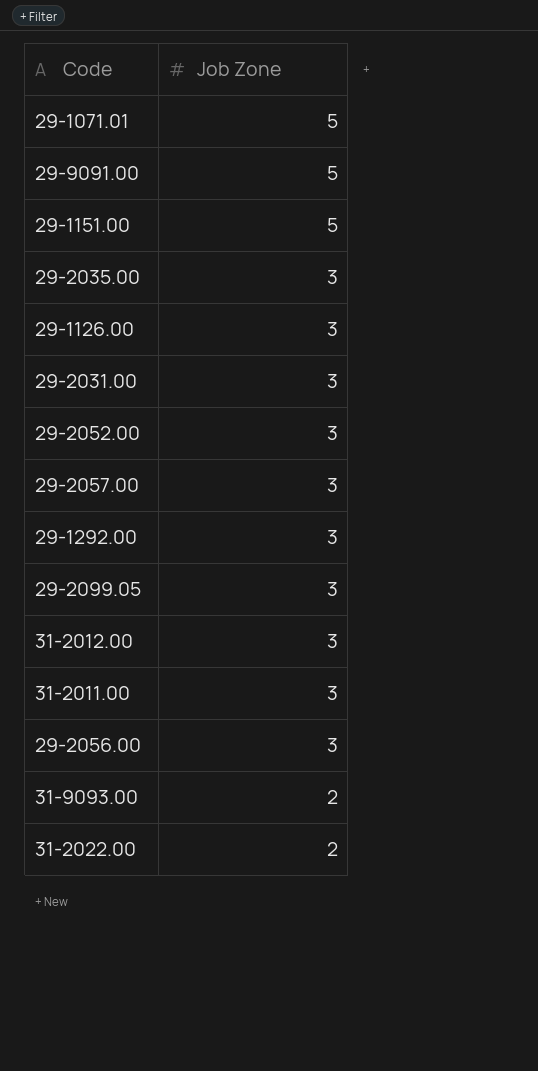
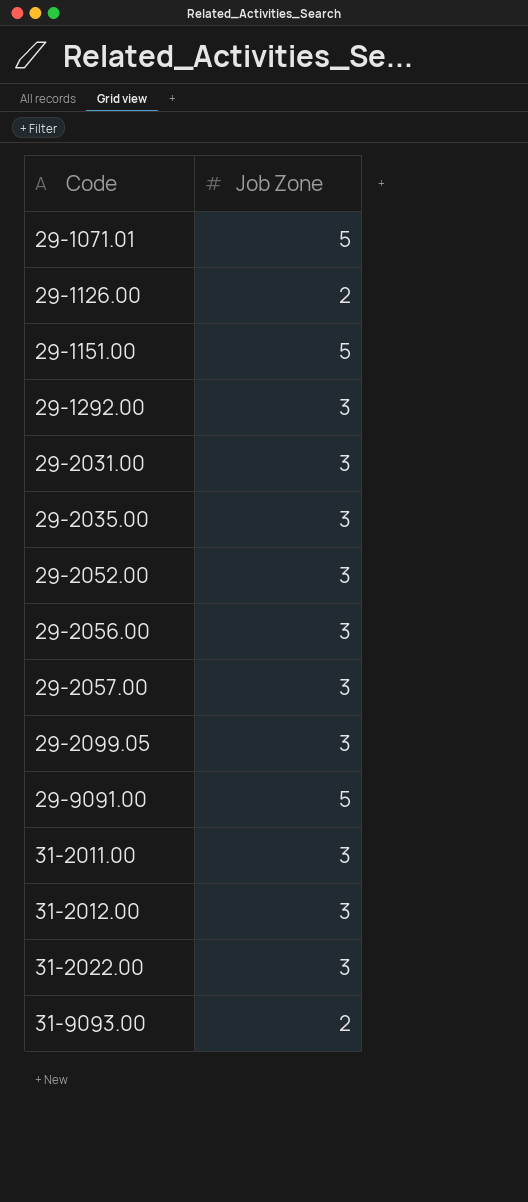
row order: Job Zone descending -> Code ascending
29-1126.00 | Job Zone: 3 -> 2
31-2022.00 | Job Zone: 2 -> 3

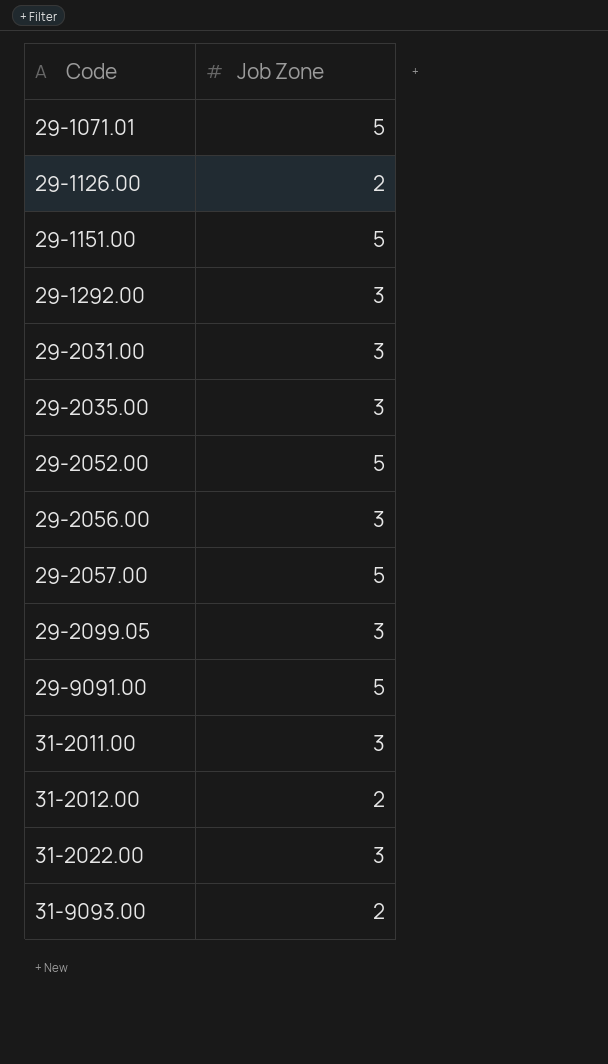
29-2052.00 | Job Zone: 3 -> 5
29-2057.00 | Job Zone: 3 -> 5
31-2012.00 | Job Zone: 3 -> 2

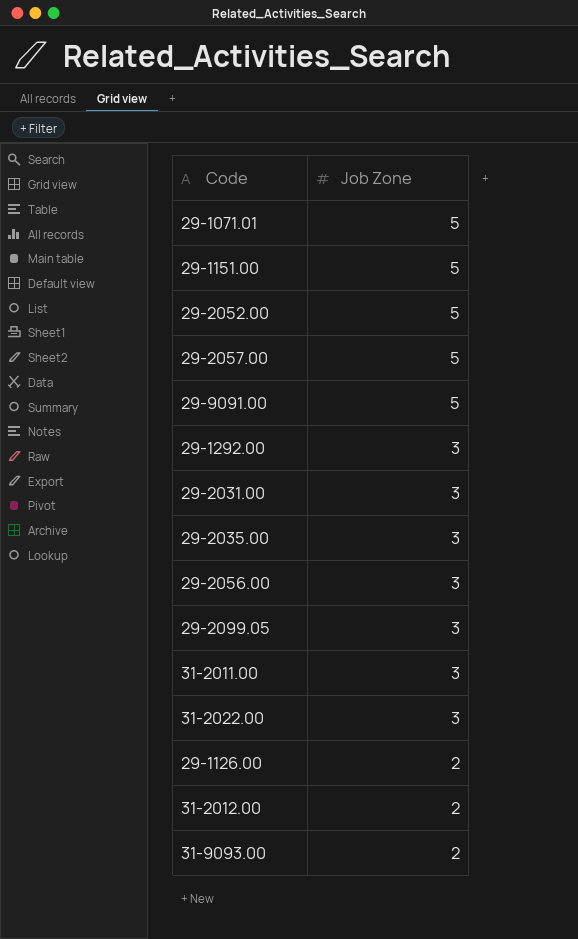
row order: Code ascending -> Job Zone descending

